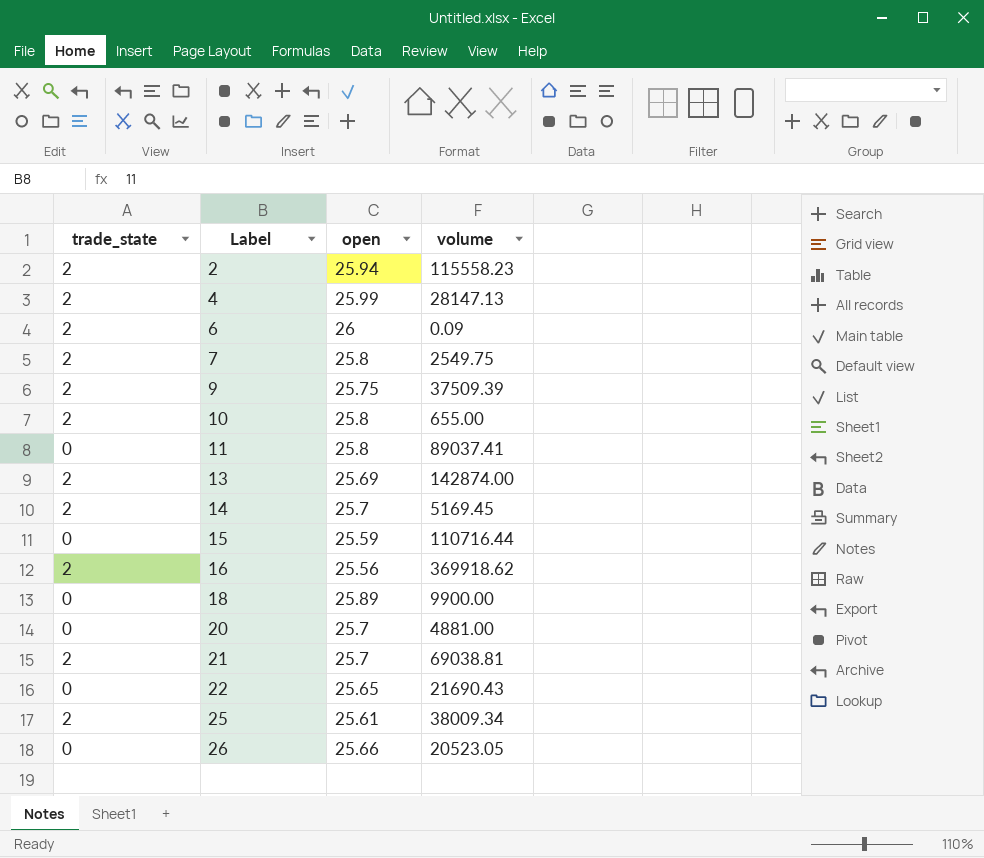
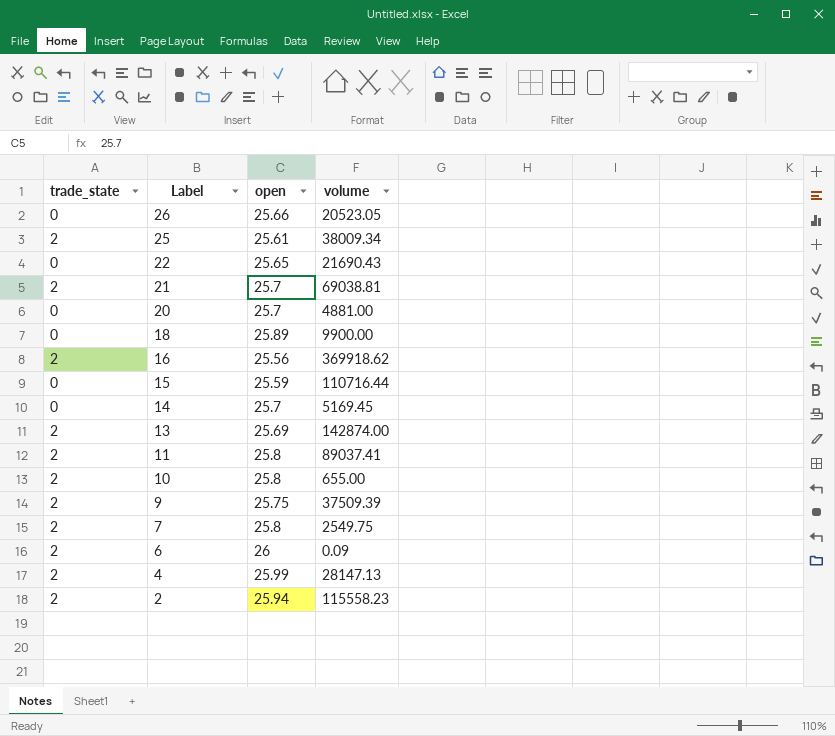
row order: Label ascending -> Label descending
14 | trade_state: 2 -> 0
11 | trade_state: 0 -> 2

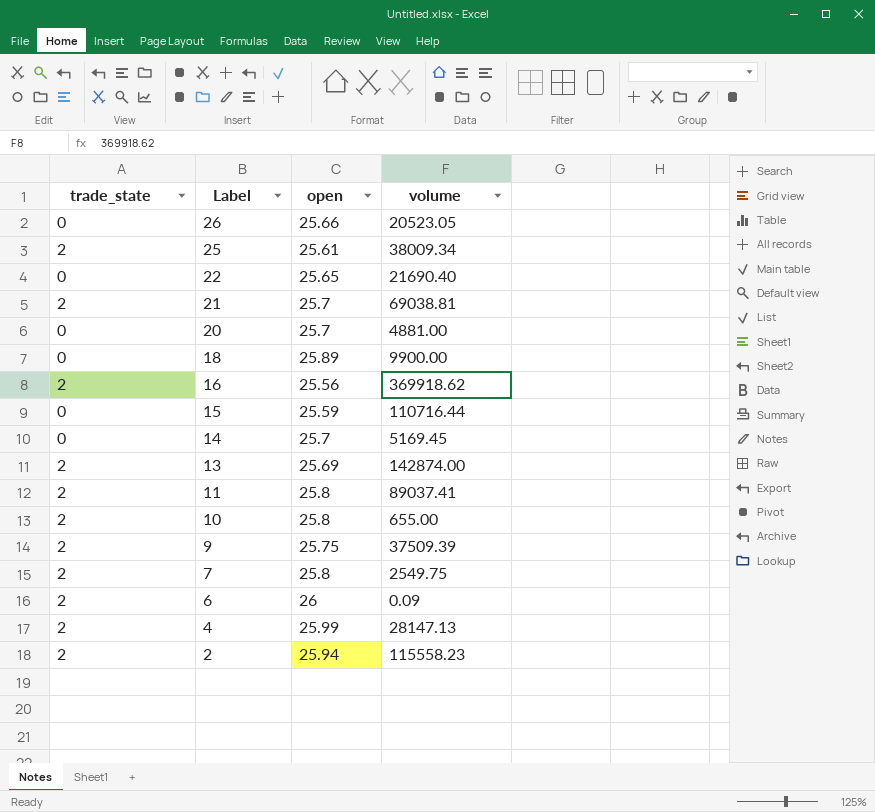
22 | volume: 21690.43 -> 21690.40

